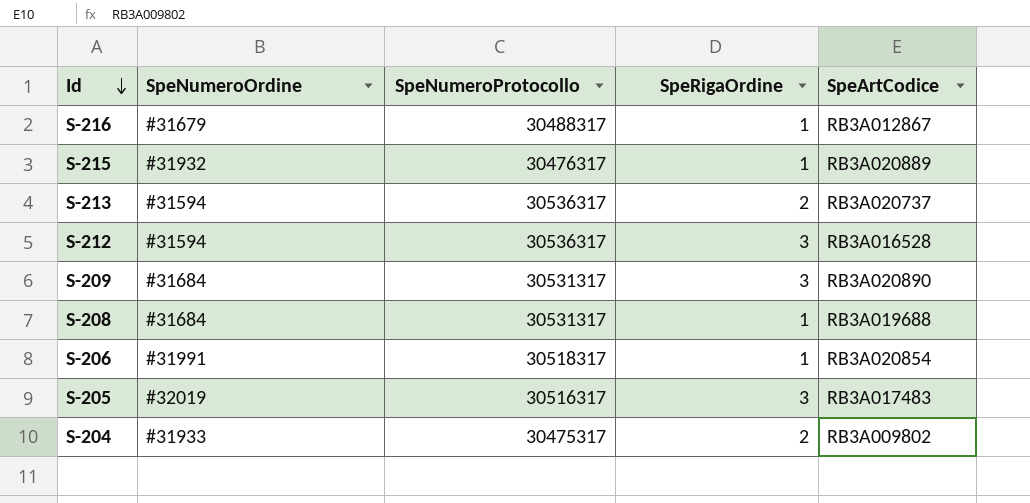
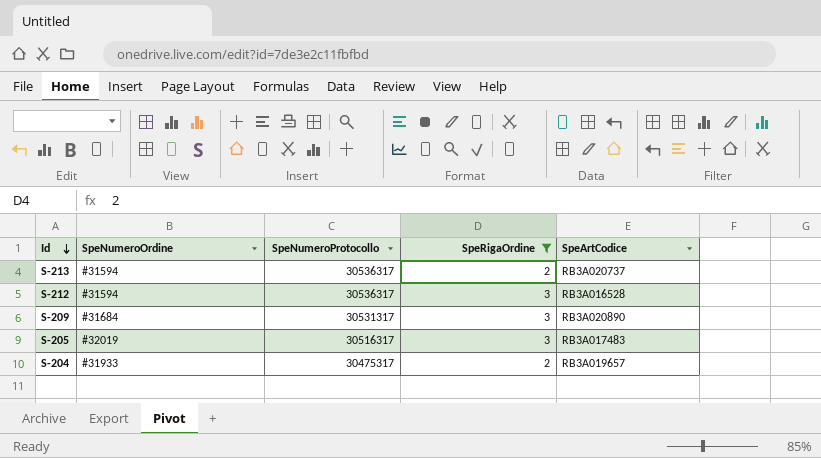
filter: none -> SpeRigaOrdine != 1
S-204 | SpeArtCodice: RB3A009802 -> RB3A019657

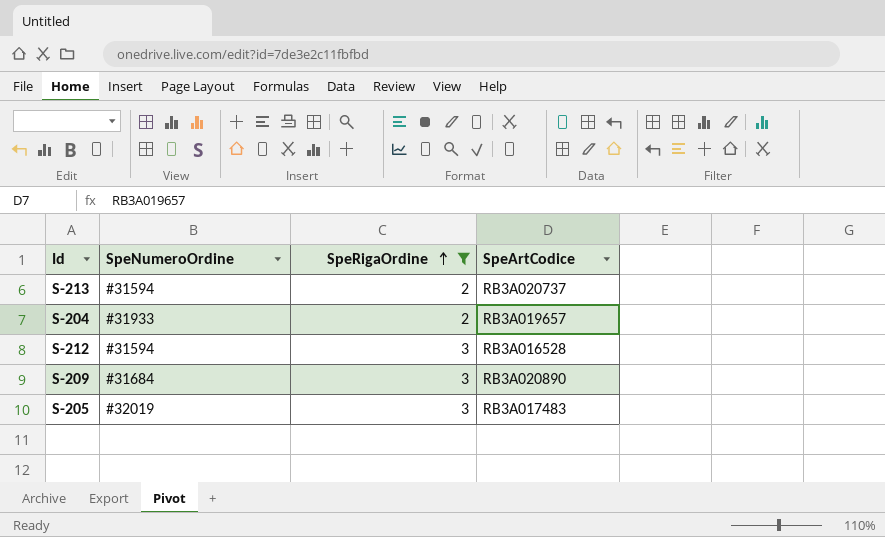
row order: Id descending -> SpeRigaOrdine ascending
column SpeNumeroProtocollo | position: 3 -> none

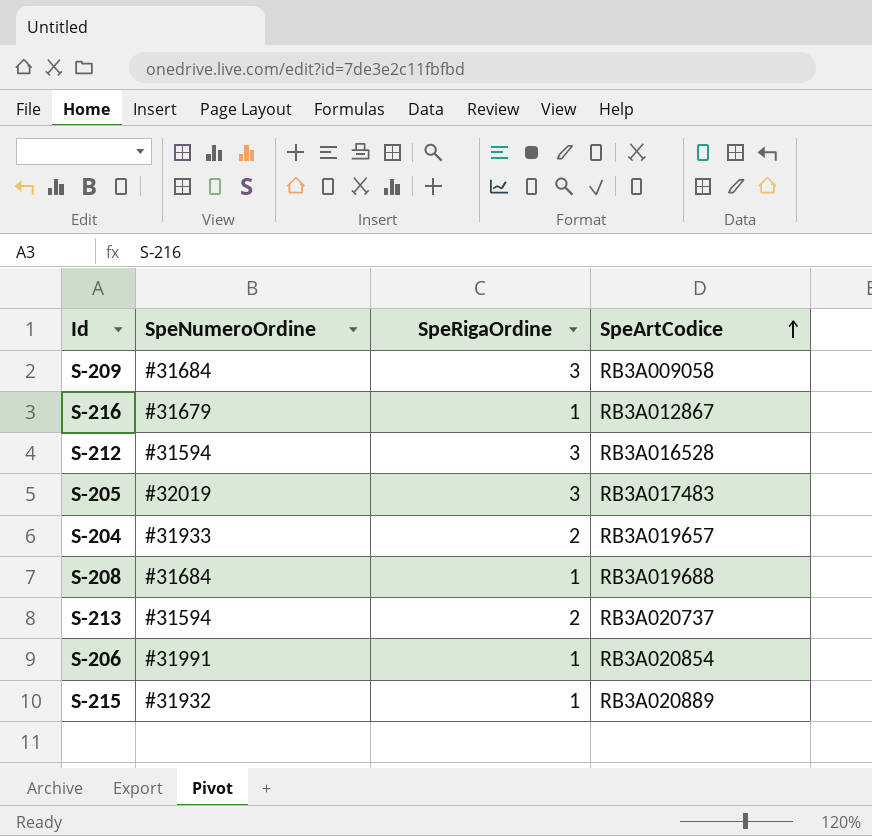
filter: SpeRigaOrdine != 1 -> none
row order: SpeRigaOrdine ascending -> SpeArtCodice ascending
S-209 | SpeArtCodice: RB3A020890 -> RB3A009058

